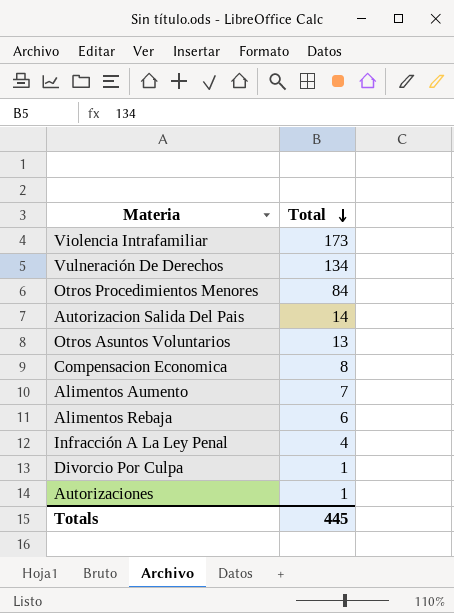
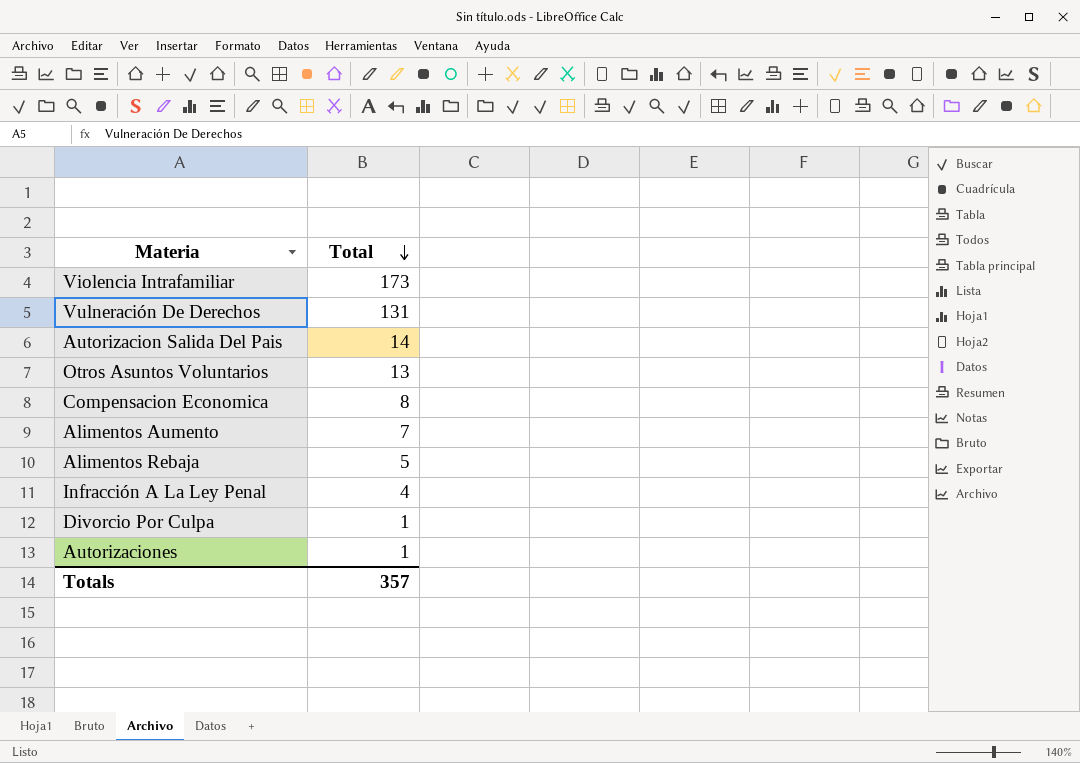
row Otros Procedimientos Menores: 84 -> none
Vulneración De Derechos | Total: 134 -> 131
Alimentos Rebaja | Total: 6 -> 5
Totals | Total: 445 -> 357

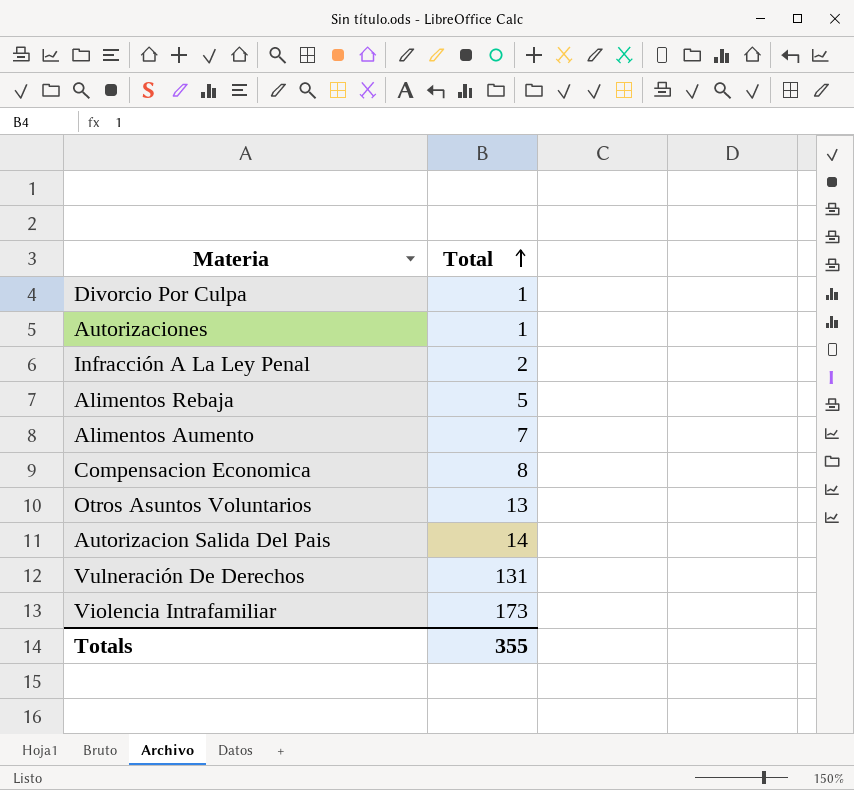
row order: Total descending -> Total ascending
Infracción A La Ley Penal | Total: 4 -> 2
Totals | Total: 357 -> 355

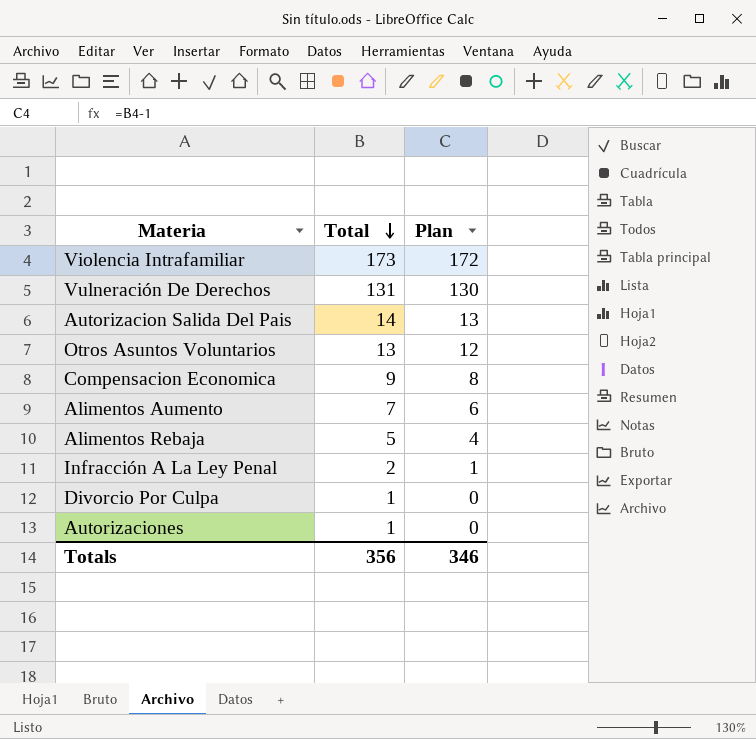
row order: Total ascending -> Total descending
column Plan | formula: none -> [Total] - 1
Compensacion Economica | Total: 8 -> 9
Totals | Total: 355 -> 356

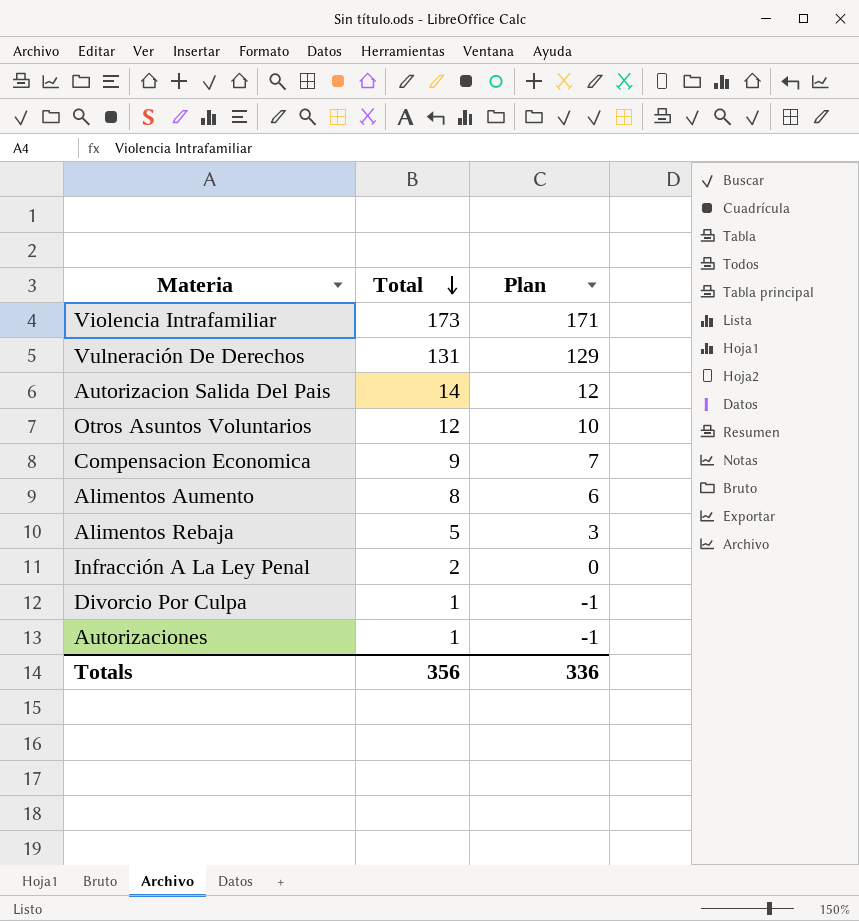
column Plan | formula: [Total] - 1 -> [Total] - 2
Otros Asuntos Voluntarios | Total: 13 -> 12
Alimentos Aumento | Total: 7 -> 8
Totals | Plan: 346 -> 336

